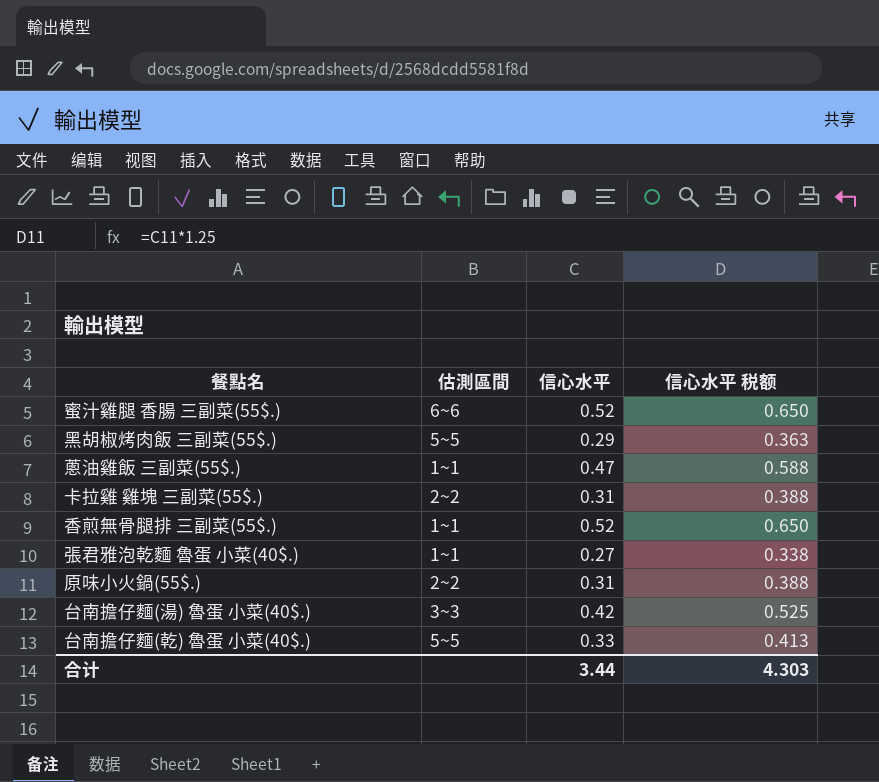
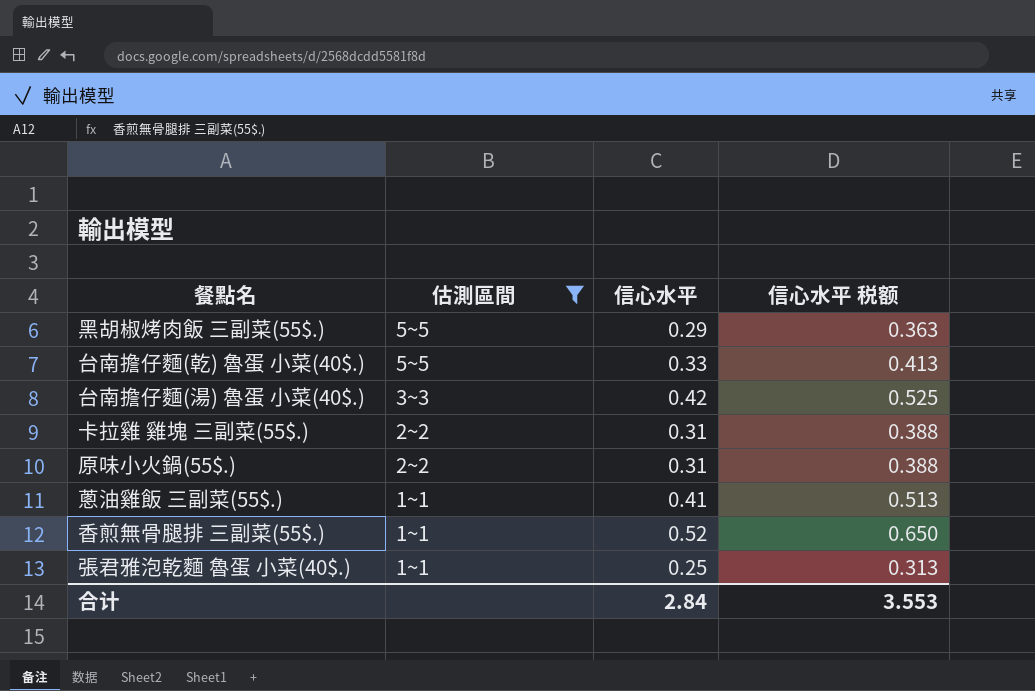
filter: none -> 估測區間 != 6~6
row order: none -> 估測區間 descending
蔥油雞飯 三副菜(55$.) | 信心水平: 0.47 -> 0.41
蔥油雞飯 三副菜(55$.) | 信心水平 税额: 0.588 -> 0.513
張君雅泡乾麵 魯蛋 小菜(40$.) | 信心水平: 0.27 -> 0.25
張君雅泡乾麵 魯蛋 小菜(40$.) | 信心水平 税额: 0.338 -> 0.313
合计 | 信心水平: 3.44 -> 2.84
合计 | 信心水平 税额: 4.303 -> 3.553

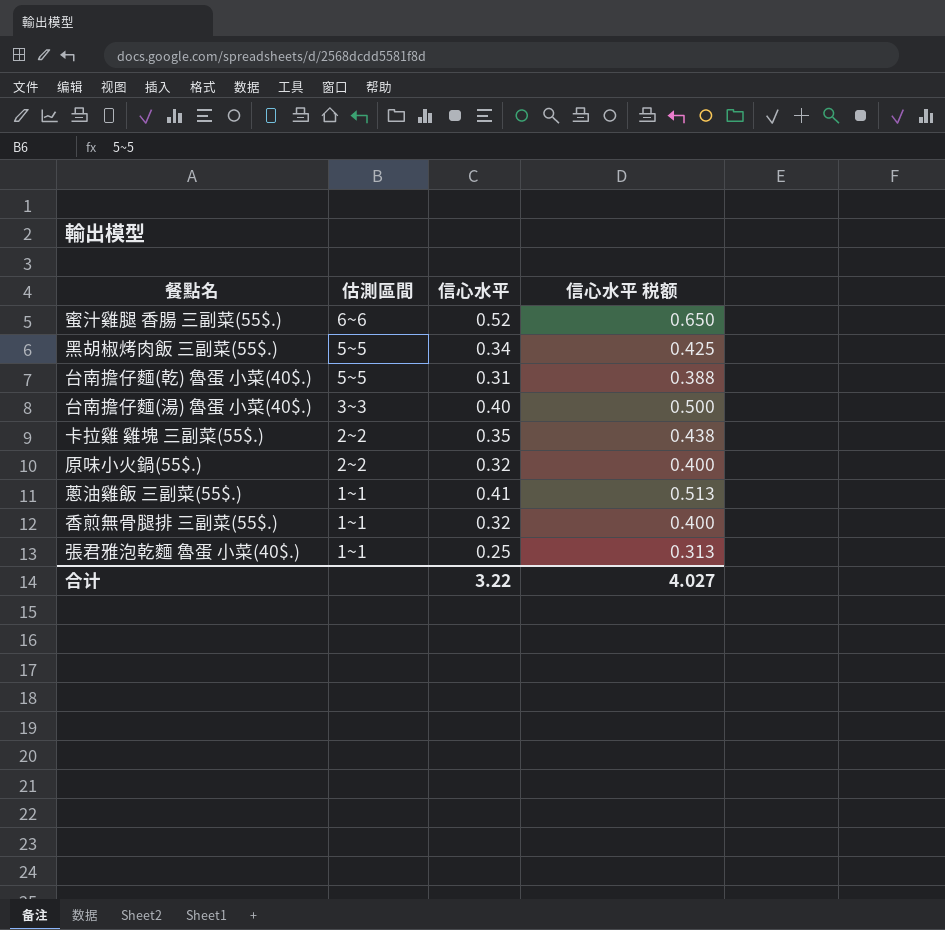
filter: 估測區間 != 6~6 -> none
黑胡椒烤肉飯 三副菜(55$.) | 信心水平: 0.29 -> 0.34
黑胡椒烤肉飯 三副菜(55$.) | 信心水平 税额: 0.363 -> 0.425
台南擔仔麵(乾) 魯蛋 小菜(40$.) | 信心水平: 0.33 -> 0.31
台南擔仔麵(乾) 魯蛋 小菜(40$.) | 信心水平 税额: 0.413 -> 0.388
台南擔仔麵(湯) 魯蛋 小菜(40$.) | 信心水平: 0.42 -> 0.40
台南擔仔麵(湯) 魯蛋 小菜(40$.) | 信心水平 税额: 0.525 -> 0.500
卡拉雞 雞塊 三副菜(55$.) | 信心水平: 0.31 -> 0.35
卡拉雞 雞塊 三副菜(55$.) | 信心水平 税额: 0.388 -> 0.438
原味小火鍋(55$.) | 信心水平: 0.31 -> 0.32
原味小火鍋(55$.) | 信心水平 税额: 0.388 -> 0.400
香煎無骨腿排 三副菜(55$.) | 信心水平: 0.52 -> 0.32
香煎無骨腿排 三副菜(55$.) | 信心水平 税额: 0.650 -> 0.400
合计 | 信心水平: 2.84 -> 3.22
合计 | 信心水平 税额: 3.553 -> 4.027

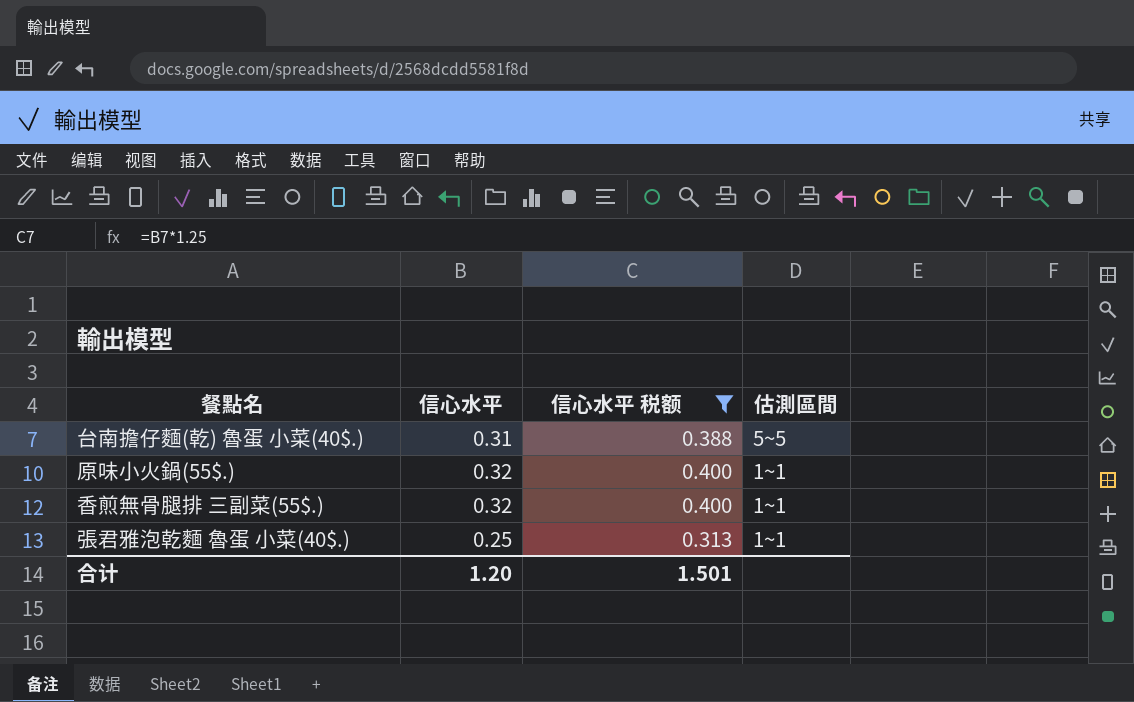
filter: none -> 信心水平 税额 <= 0.400
column 估測區間 | position: 2 -> 4
原味小火鍋(55$.) | 估測區間: 2~2 -> 1~1
合计 | 信心水平: 3.22 -> 1.20
合计 | 信心水平 税额: 4.027 -> 1.501

